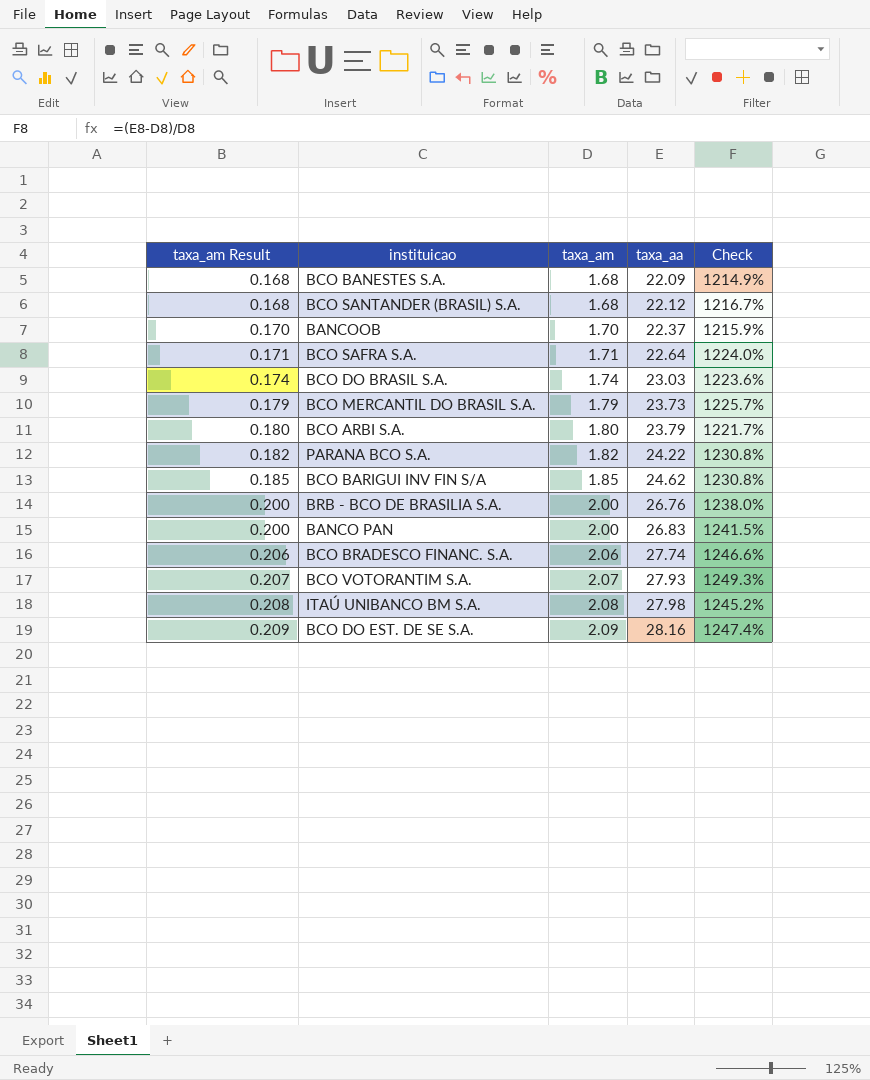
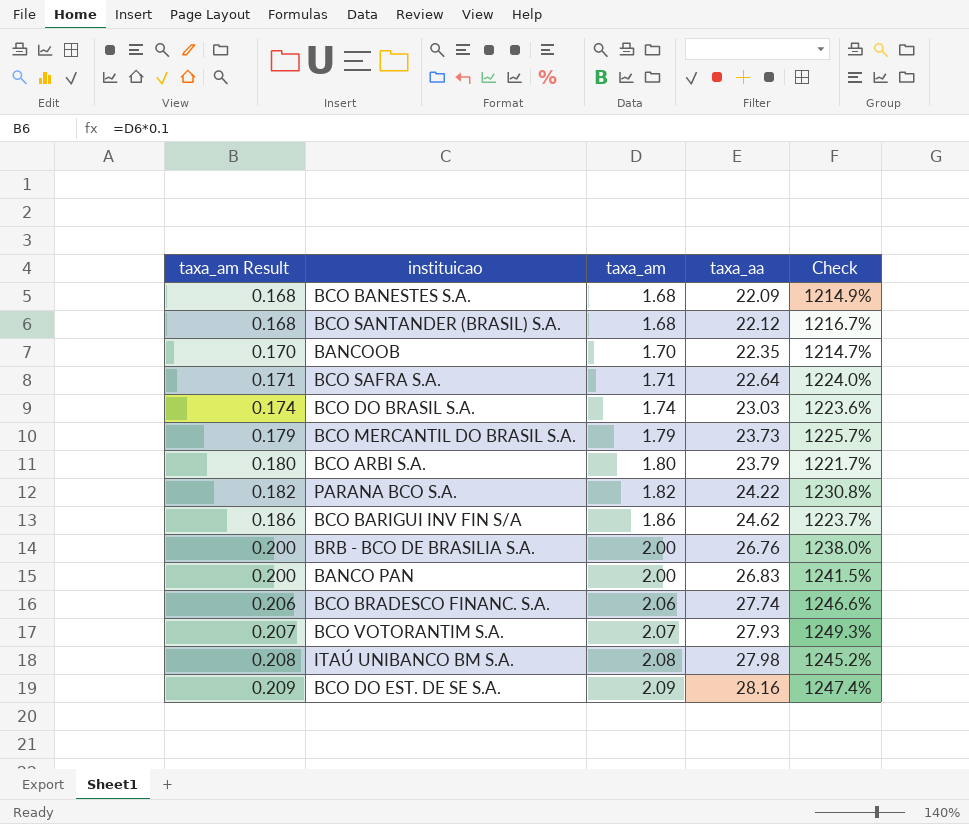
BANCOOB | taxa_aa: 22.37 -> 22.35
BANCOOB | Check: 1215.9% -> 1214.7%
BCO BARIGUI INV FIN S/A | taxa_am Result: 0.185 -> 0.186
BCO BARIGUI INV FIN S/A | taxa_am: 1.85 -> 1.86
BCO BARIGUI INV FIN S/A | Check: 1230.8% -> 1223.7%

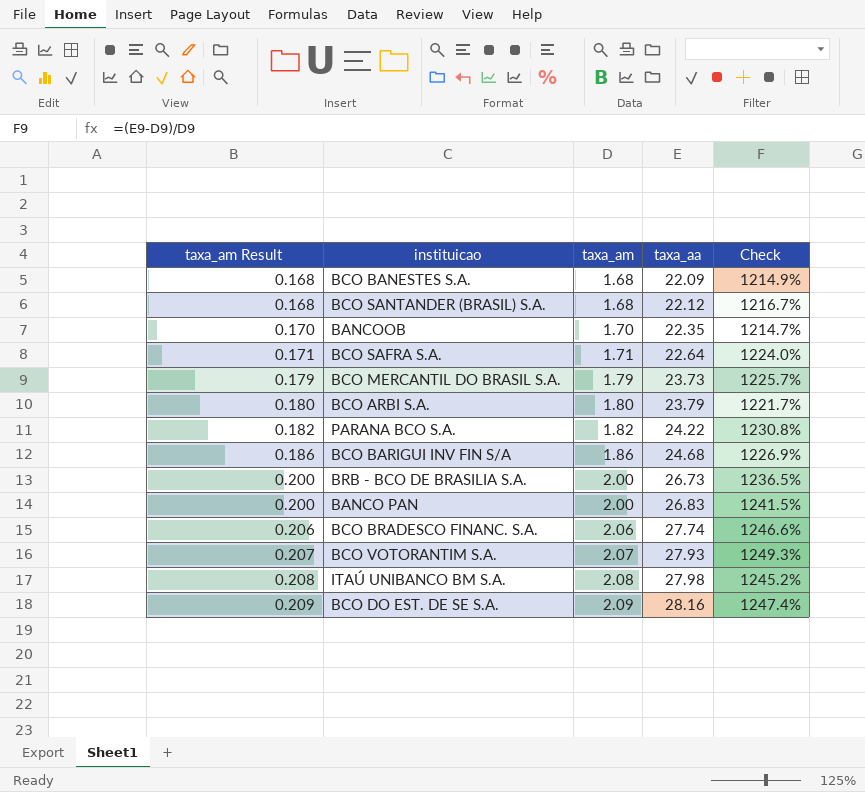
row BCO DO BRASIL S.A.: 0.174 | 1.74 | 23.03 | 1223.6% -> none
BCO BARIGUI INV FIN S/A | taxa_aa: 24.62 -> 24.68
BCO BARIGUI INV FIN S/A | Check: 1223.7% -> 1226.9%
BRB - BCO DE BRASILIA S.A. | taxa_aa: 26.76 -> 26.73
BRB - BCO DE BRASILIA S.A. | Check: 1238.0% -> 1236.5%

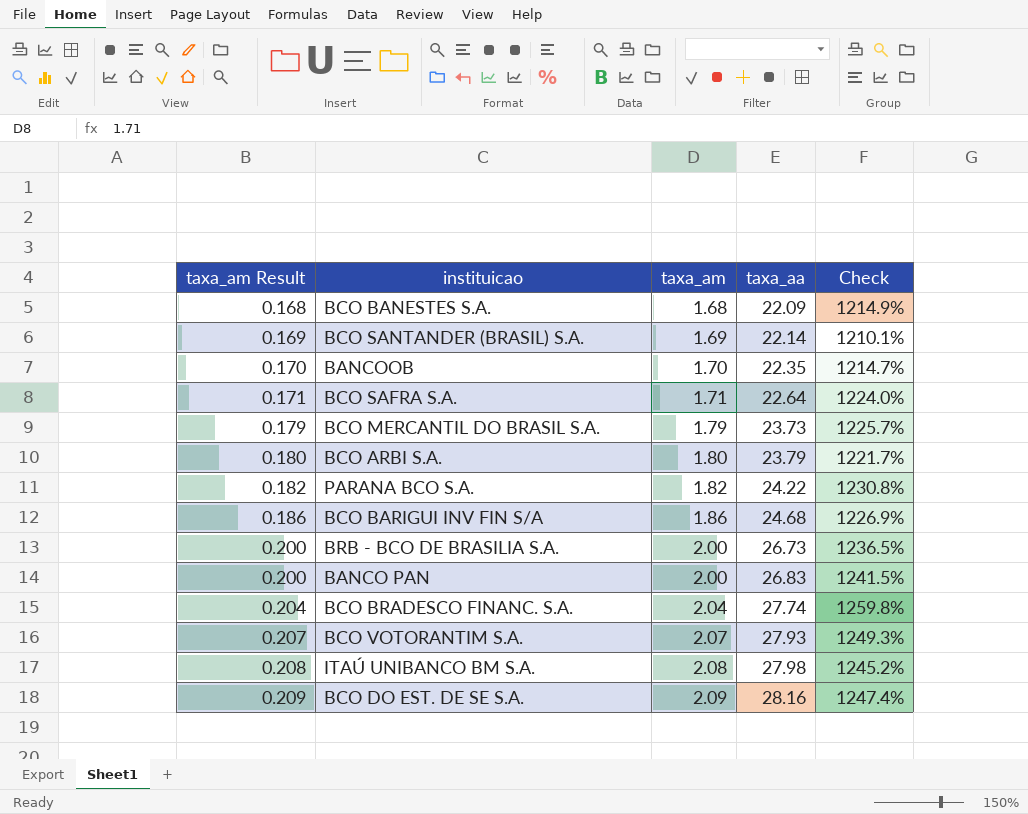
BCO SANTANDER (BRASIL) S.A. | taxa_am Result: 0.168 -> 0.169
BCO SANTANDER (BRASIL) S.A. | taxa_am: 1.68 -> 1.69
BCO SANTANDER (BRASIL) S.A. | taxa_aa: 22.12 -> 22.14
BCO SANTANDER (BRASIL) S.A. | Check: 1216.7% -> 1210.1%
BCO BRADESCO FINANC. S.A. | taxa_am Result: 0.206 -> 0.204
BCO BRADESCO FINANC. S.A. | taxa_am: 2.06 -> 2.04
BCO BRADESCO FINANC. S.A. | Check: 1246.6% -> 1259.8%

